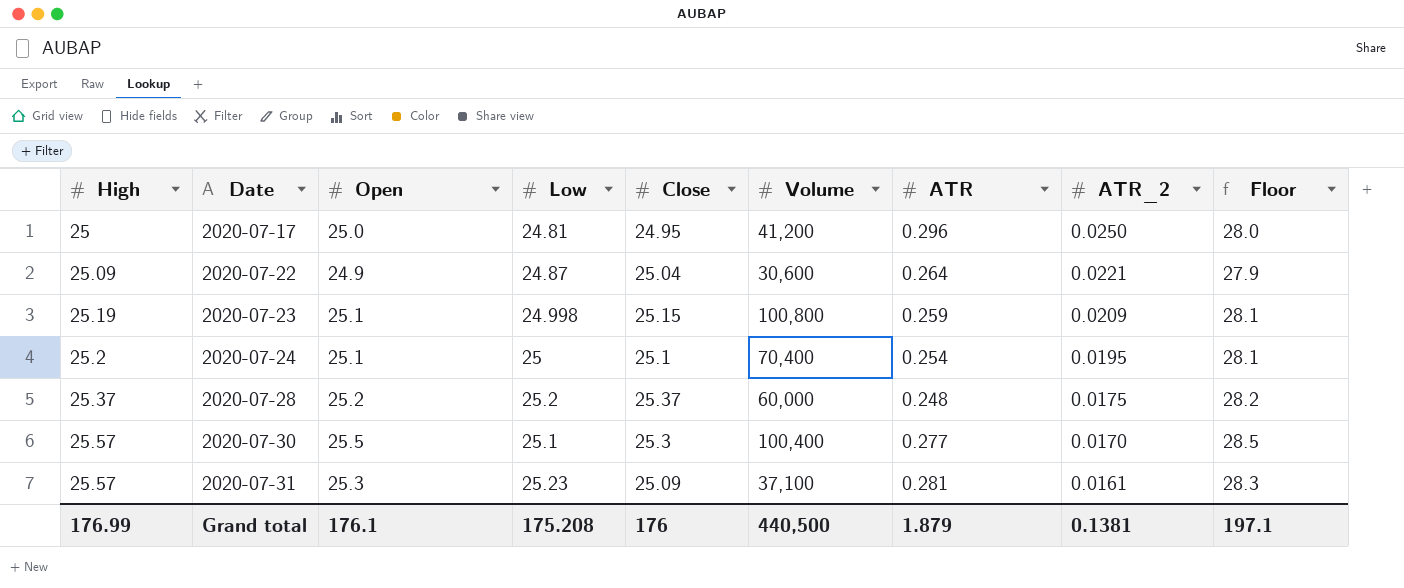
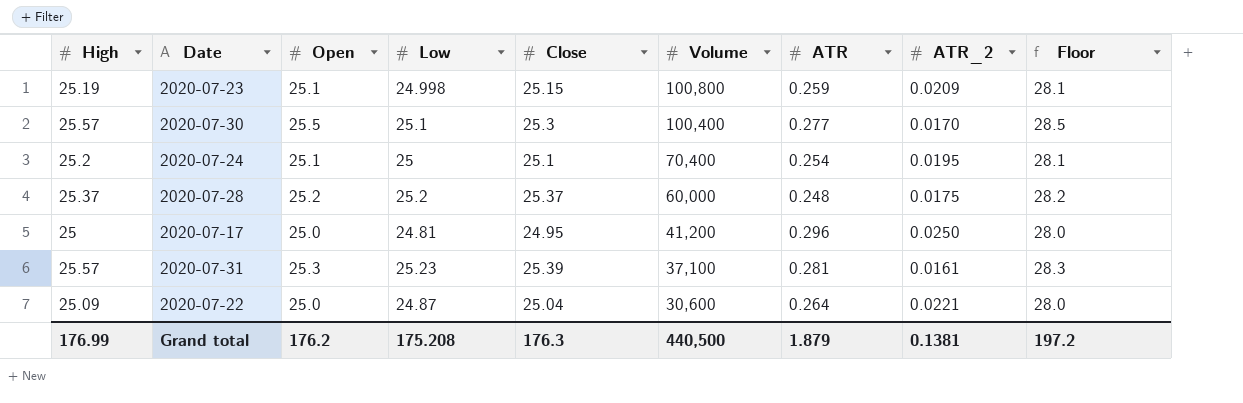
row order: High ascending -> Volume descending
2020-07-31 | Close: 25.09 -> 25.39
2020-07-22 | Open: 24.9 -> 25.0
2020-07-22 | Floor: 27.9 -> 28.0
Grand total | Open: 176.1 -> 176.2
Grand total | Close: 176 -> 176.3
Grand total | Floor: 197.1 -> 197.2

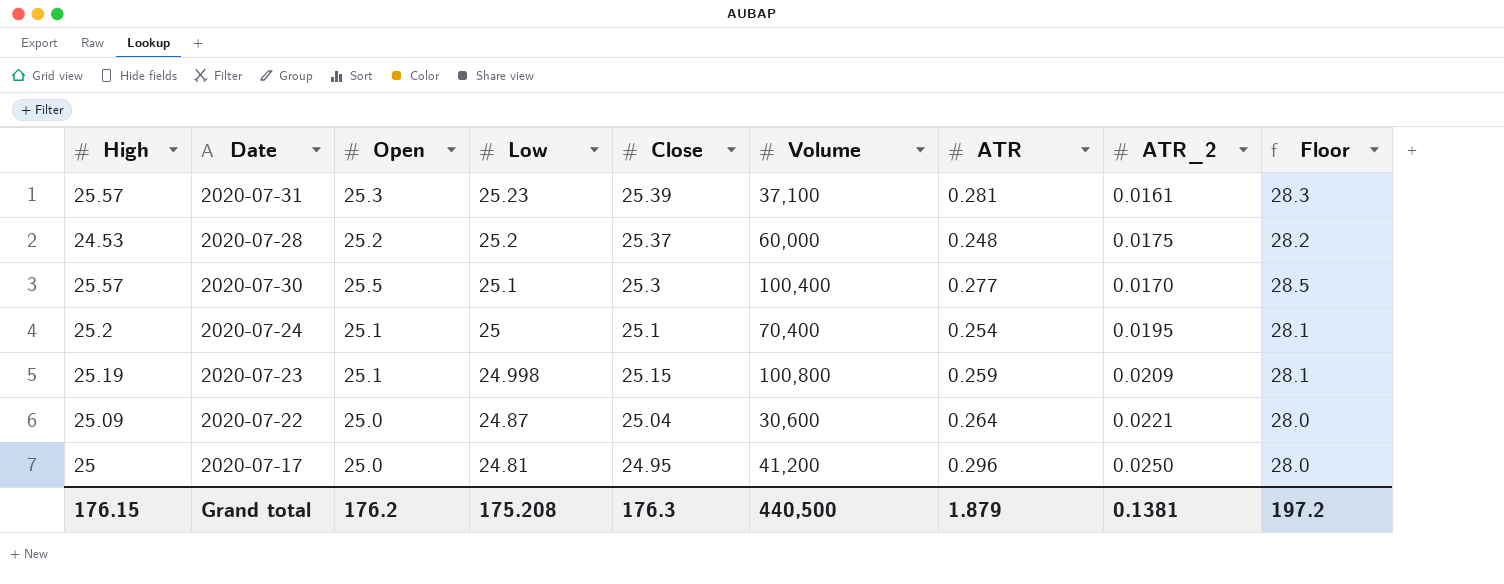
row order: Volume descending -> Low descending
2020-07-28 | High: 25.37 -> 24.53
Grand total | High: 176.99 -> 176.15

